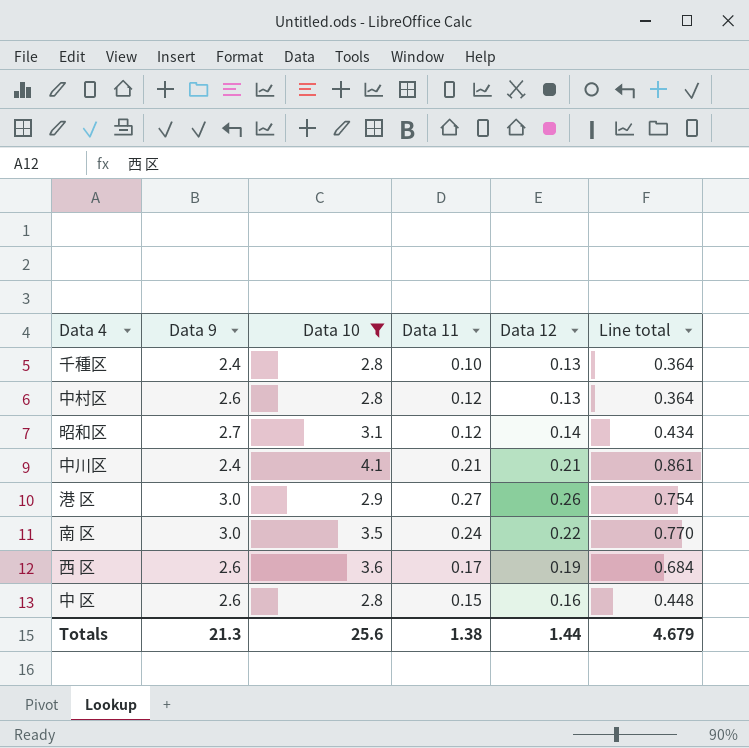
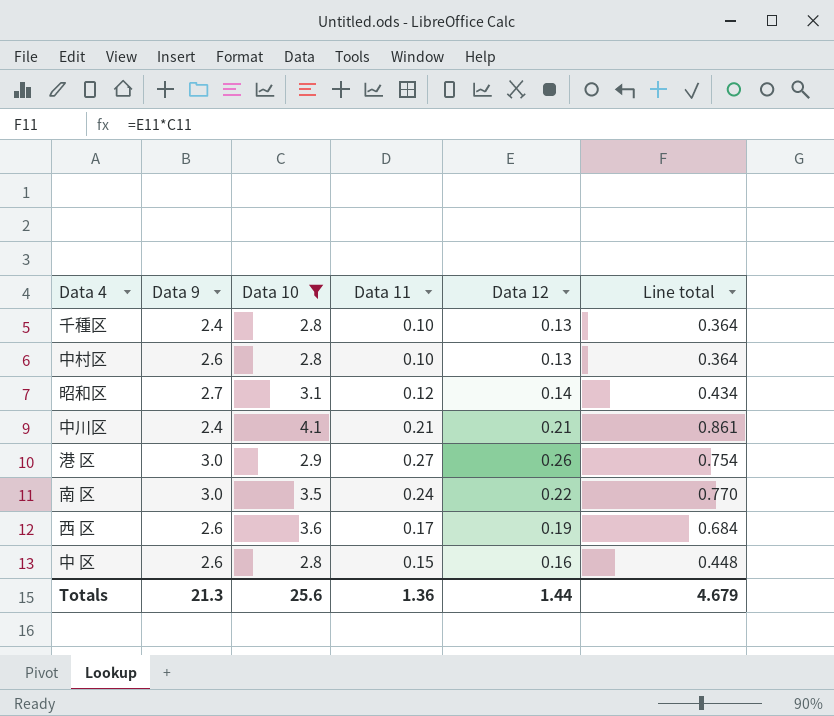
中村区 | Data 11: 0.12 -> 0.10
Totals | Data 11: 1.38 -> 1.36

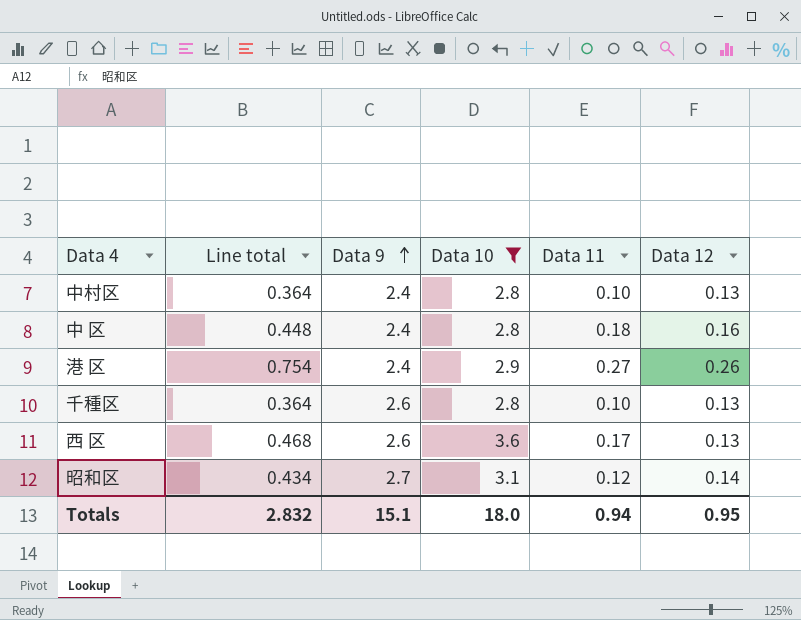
row order: none -> Data 9 ascending
column Line total | position: 6 -> 2
row 中川区: 2.4 | 4.1 | 0.21 | 0.21 | 0.861 -> none
row 南 区: 3.0 | 3.5 | 0.24 | 0.22 | 0.770 -> none
中村区 | Data 9: 2.6 -> 2.4
中 区 | Data 9: 2.6 -> 2.4
中 区 | Data 11: 0.15 -> 0.18
港 区 | Data 9: 3.0 -> 2.4
千種区 | Data 9: 2.4 -> 2.6
西 区 | Line total: 0.684 -> 0.468
西 区 | Data 12: 0.19 -> 0.13
Totals | Line total: 4.679 -> 2.832
Totals | Data 9: 21.3 -> 15.1
Totals | Data 10: 25.6 -> 18.0
Totals | Data 11: 1.36 -> 0.94
Totals | Data 12: 1.44 -> 0.95

